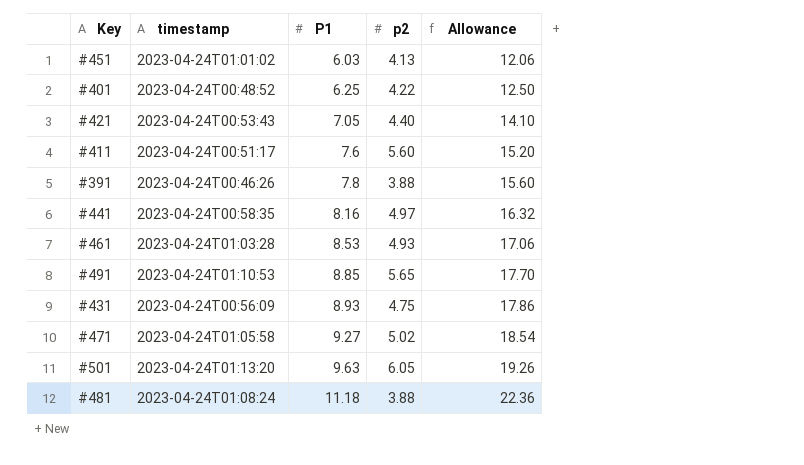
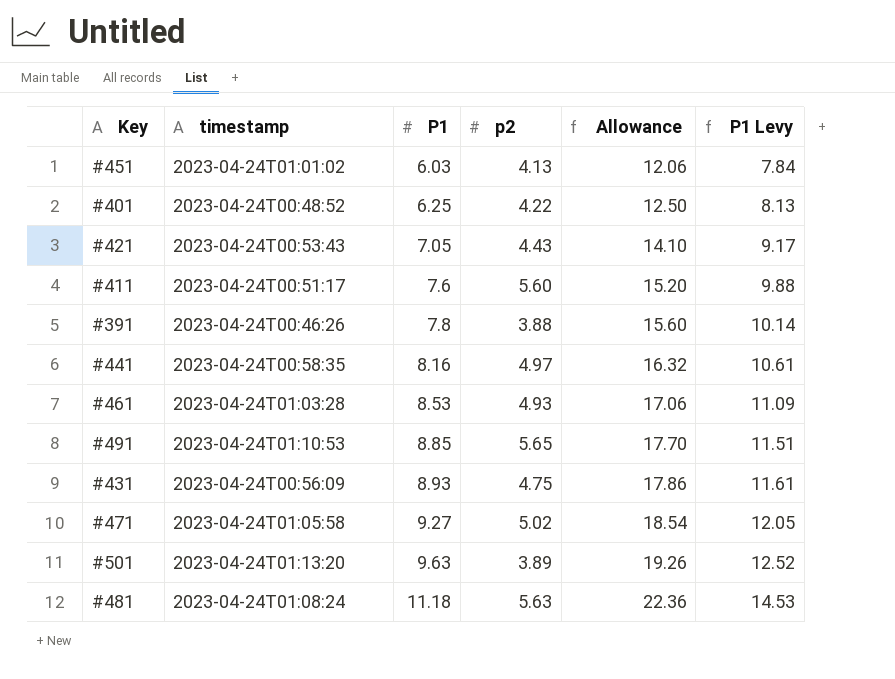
column P1 Levy | formula: none -> [P1] * 1.3
#421 | p2: 4.40 -> 4.43
#501 | p2: 6.05 -> 3.89
#481 | p2: 3.88 -> 5.63

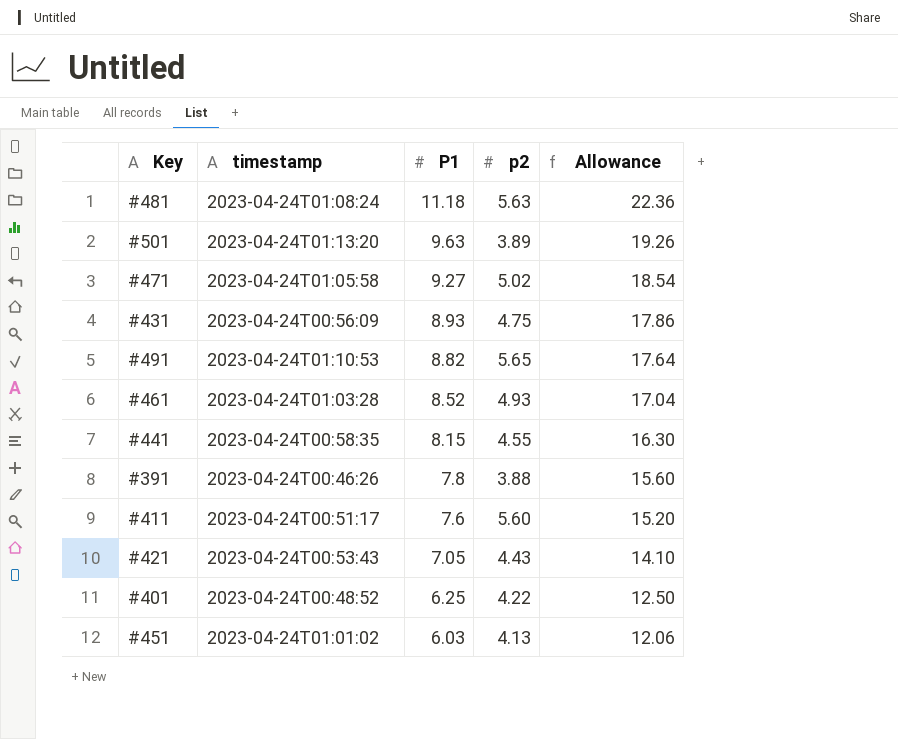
row order: P1 ascending -> P1 descending
column P1 Levy | formula: [P1] * 1.3 -> none
#491 | P1: 8.85 -> 8.82
#491 | Allowance: 17.70 -> 17.64
#461 | P1: 8.53 -> 8.52
#461 | Allowance: 17.06 -> 17.04
#441 | P1: 8.16 -> 8.15
#441 | p2: 4.97 -> 4.55
#441 | Allowance: 16.32 -> 16.30

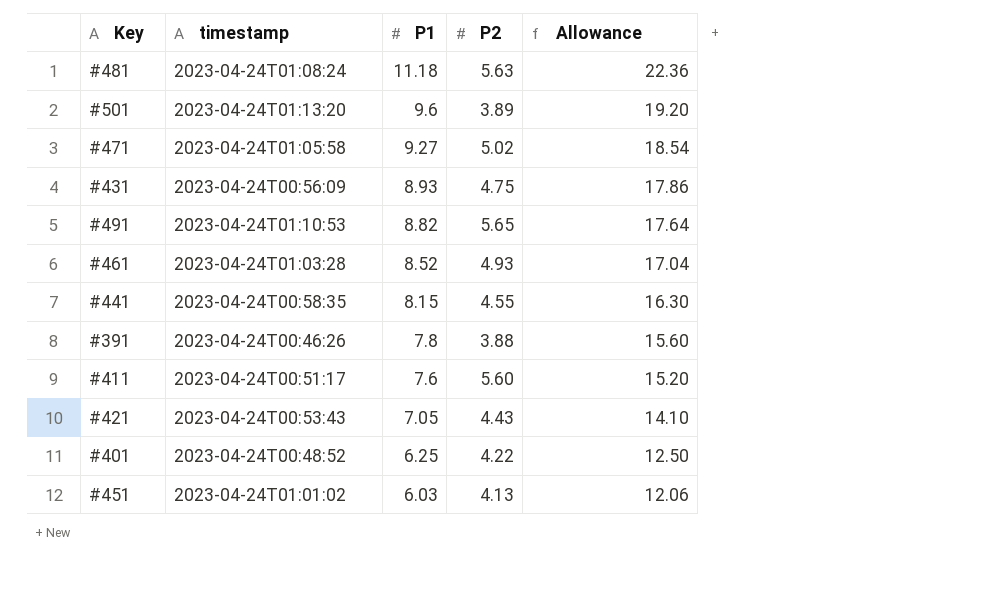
column name: p2 -> P2
#501 | P1: 9.63 -> 9.6
#501 | Allowance: 19.26 -> 19.20

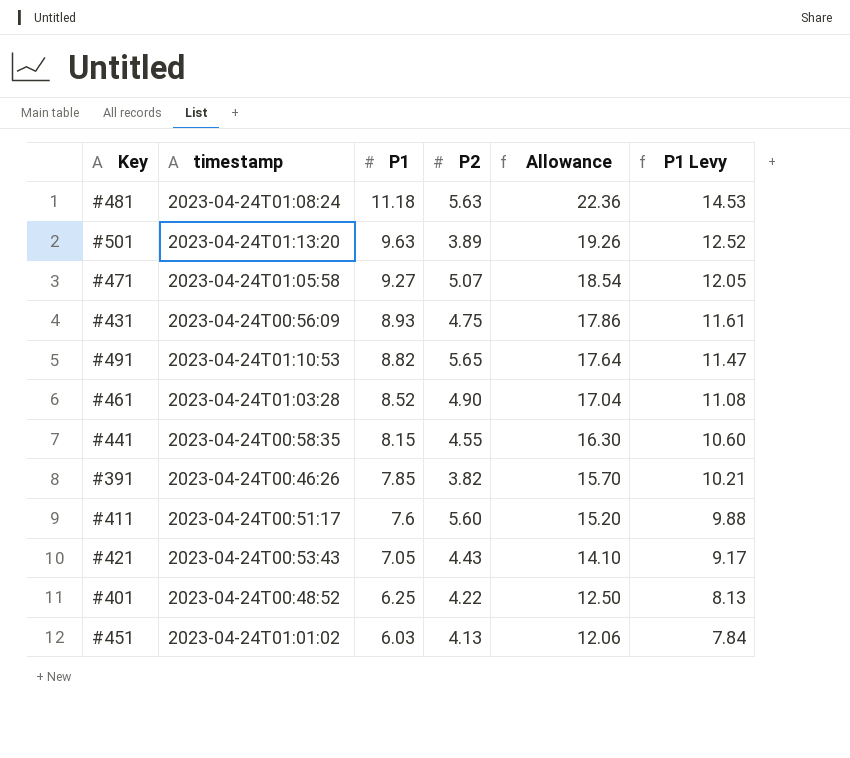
column P1 Levy | formula: none -> [P1] * 1.3
#501 | P1: 9.6 -> 9.63
#501 | Allowance: 19.20 -> 19.26
#471 | P2: 5.02 -> 5.07
#461 | P2: 4.93 -> 4.90
#391 | P1: 7.8 -> 7.85
#391 | P2: 3.88 -> 3.82
#391 | Allowance: 15.60 -> 15.70

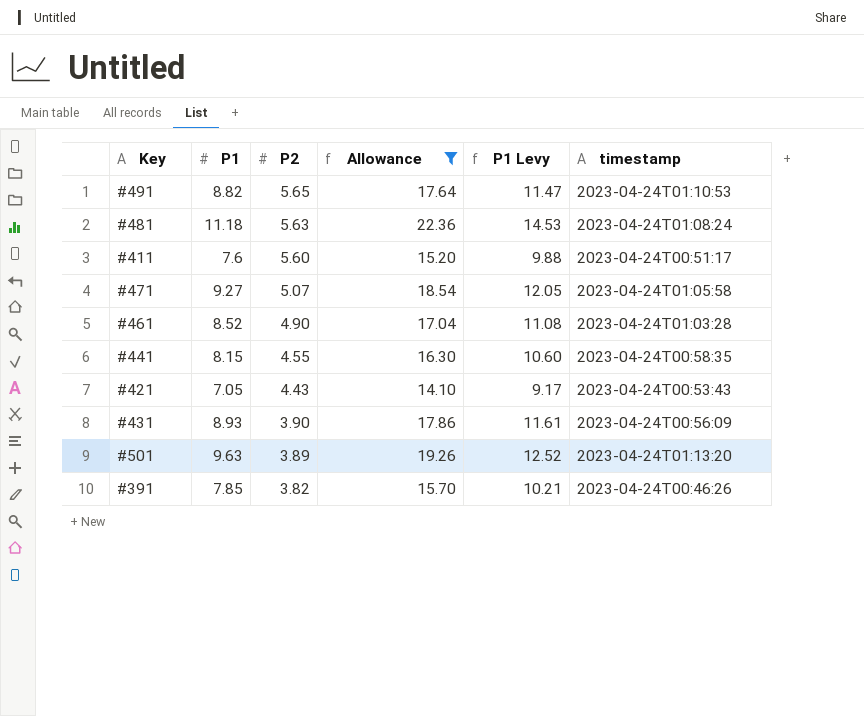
filter: none -> Allowance >= 14.10
row order: P1 descending -> P2 descending
column timestamp | position: 2 -> 6
#431 | P2: 4.75 -> 3.90

